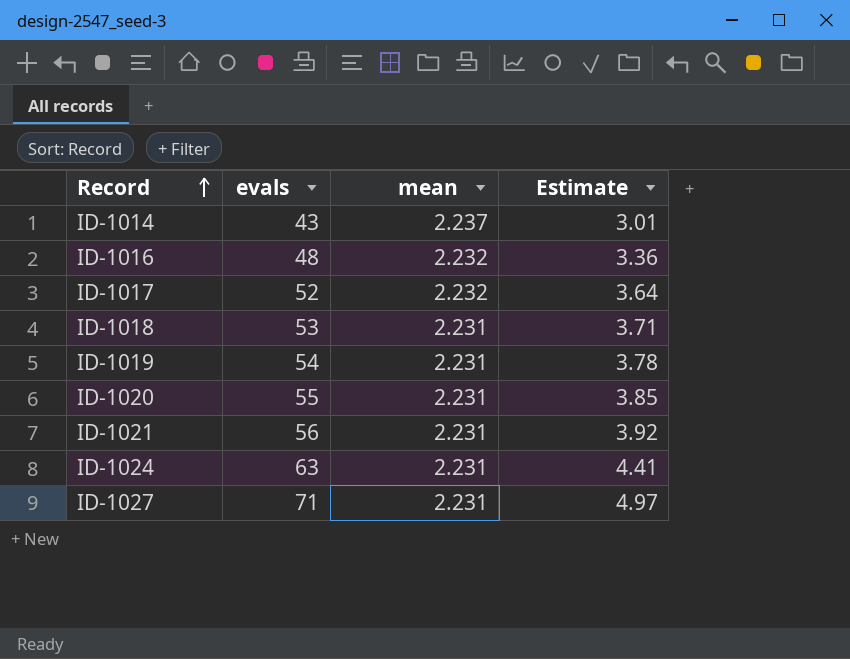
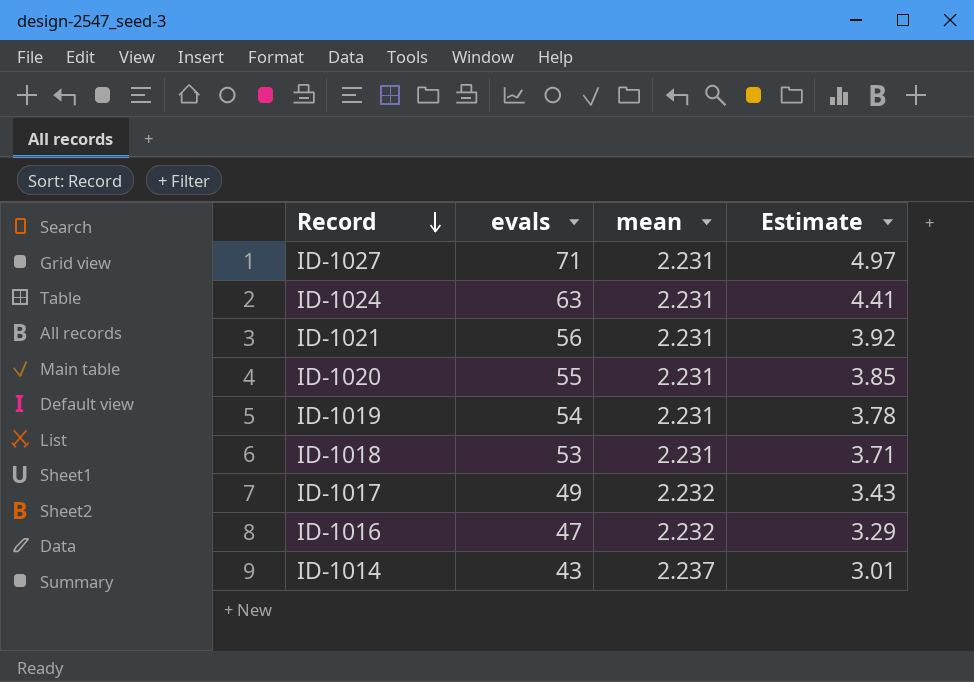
row order: Record ascending -> Record descending
ID-1017 | evals: 52 -> 49
ID-1017 | Estimate: 3.64 -> 3.43
ID-1016 | evals: 48 -> 47
ID-1016 | Estimate: 3.36 -> 3.29

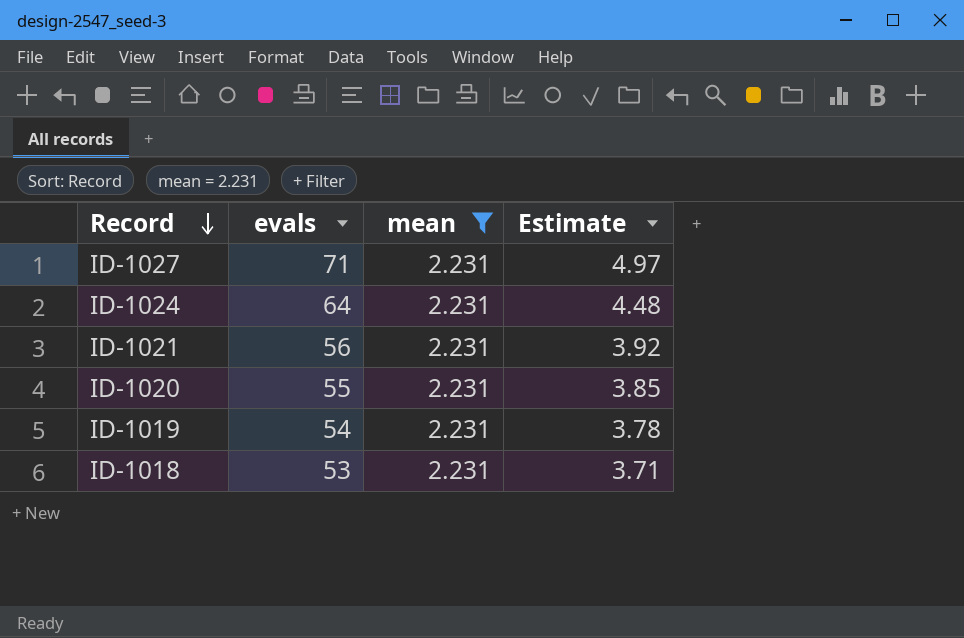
filter: none -> mean = 2.231
ID-1024 | evals: 63 -> 64
ID-1024 | Estimate: 4.41 -> 4.48

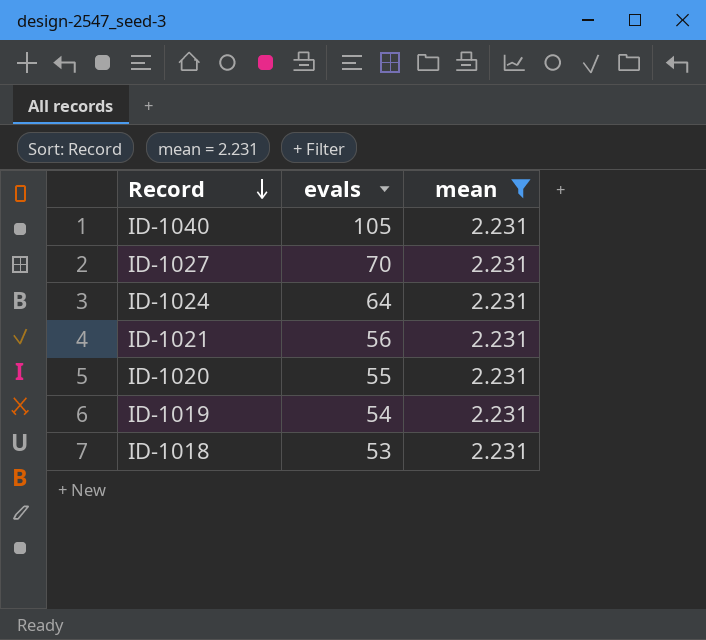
column Estimate | formula: [evals] * 0.07 -> none
row ID-1040: none -> 105 | 2.231
ID-1027 | evals: 71 -> 70

